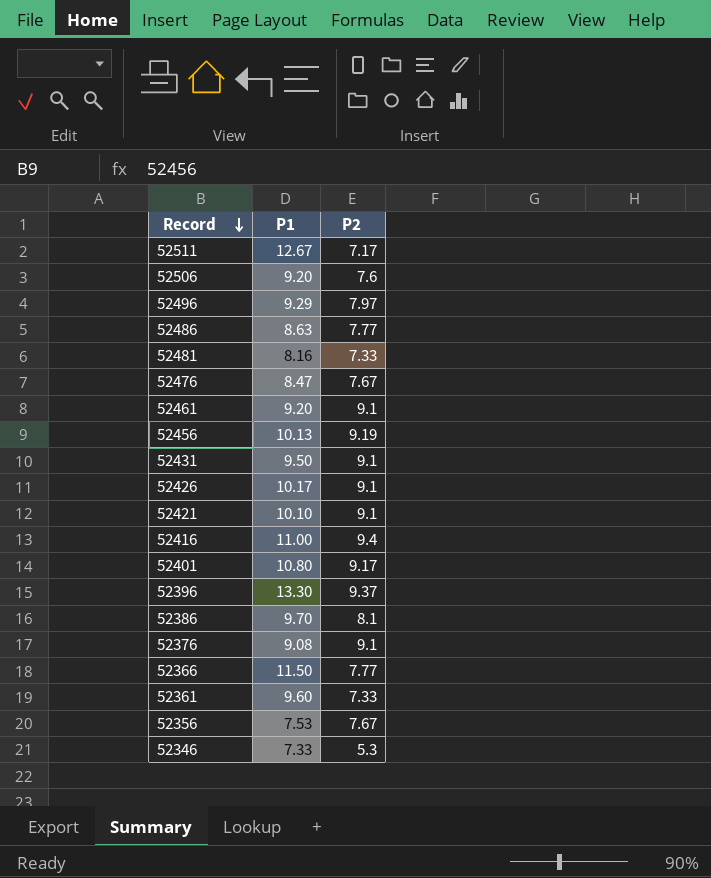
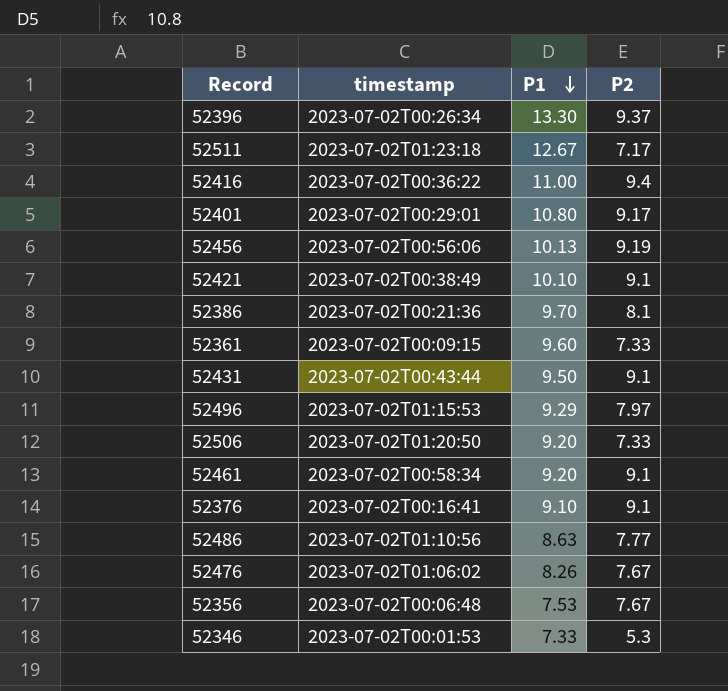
row order: Record descending -> P1 descending
column timestamp | position: none -> 2
row 52481: 8.16 | 7.33 -> none
row 52426: 10.17 | 9.1 -> none
row 52366: 11.50 | 7.77 -> none
52506 | P2: 7.6 -> 7.33
52376 | P1: 9.08 -> 9.10
52476 | P1: 8.47 -> 8.26

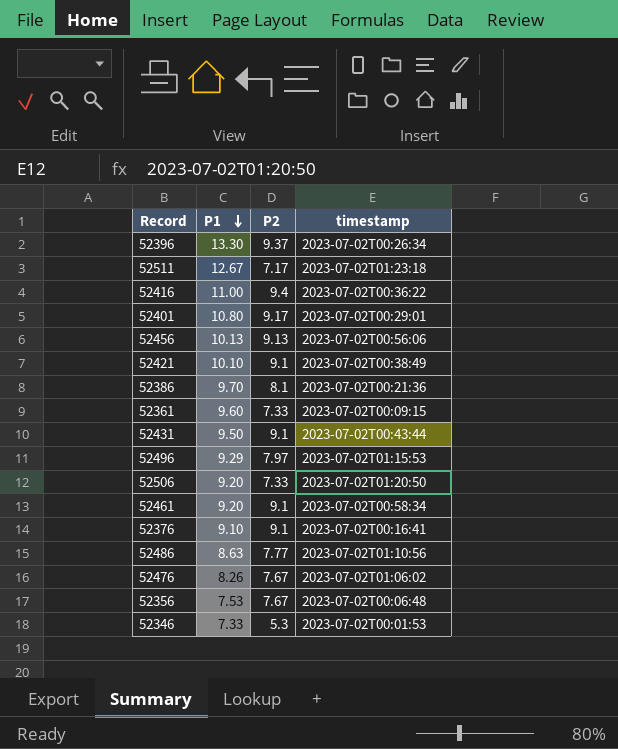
column timestamp | position: 2 -> 4
52456 | P2: 9.19 -> 9.13

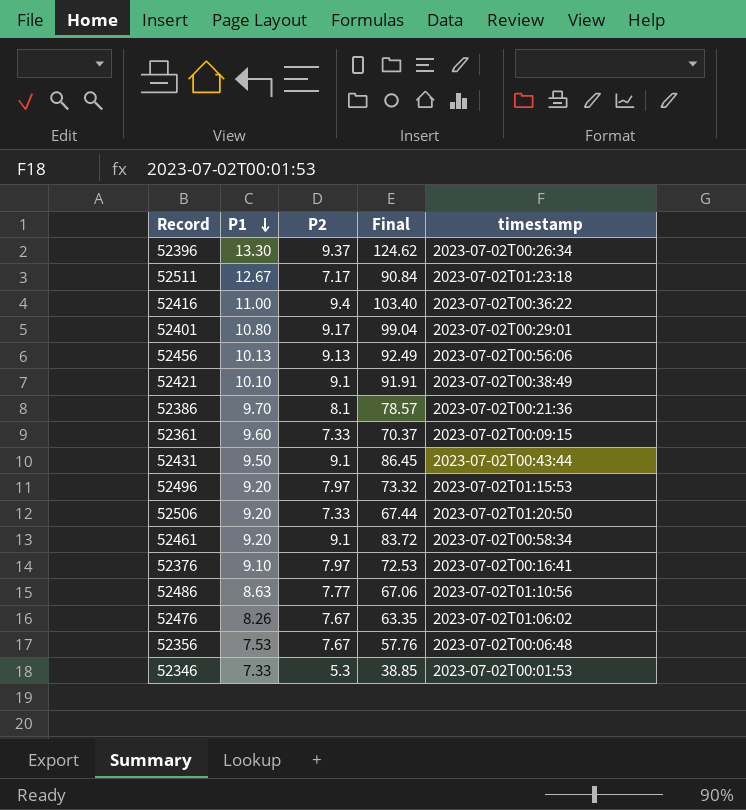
column Final | formula: none -> [P1] * [P2]
52496 | P1: 9.29 -> 9.20
52376 | P2: 9.1 -> 7.97

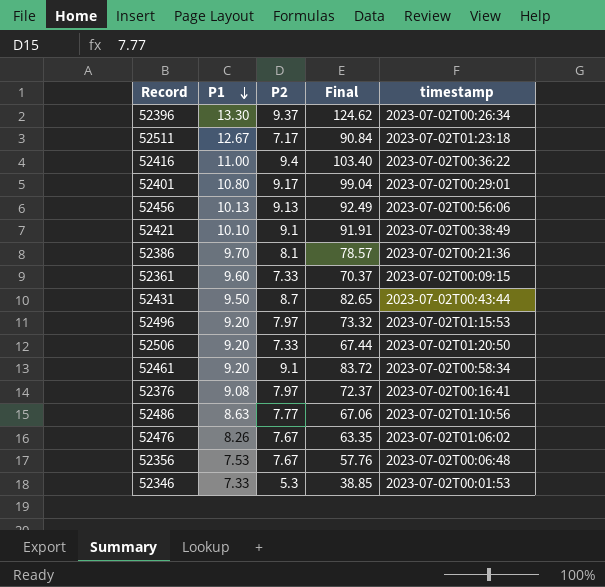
52431 | P2: 9.1 -> 8.7
52431 | Final: 86.45 -> 82.65
52376 | P1: 9.10 -> 9.08
52376 | Final: 72.53 -> 72.37

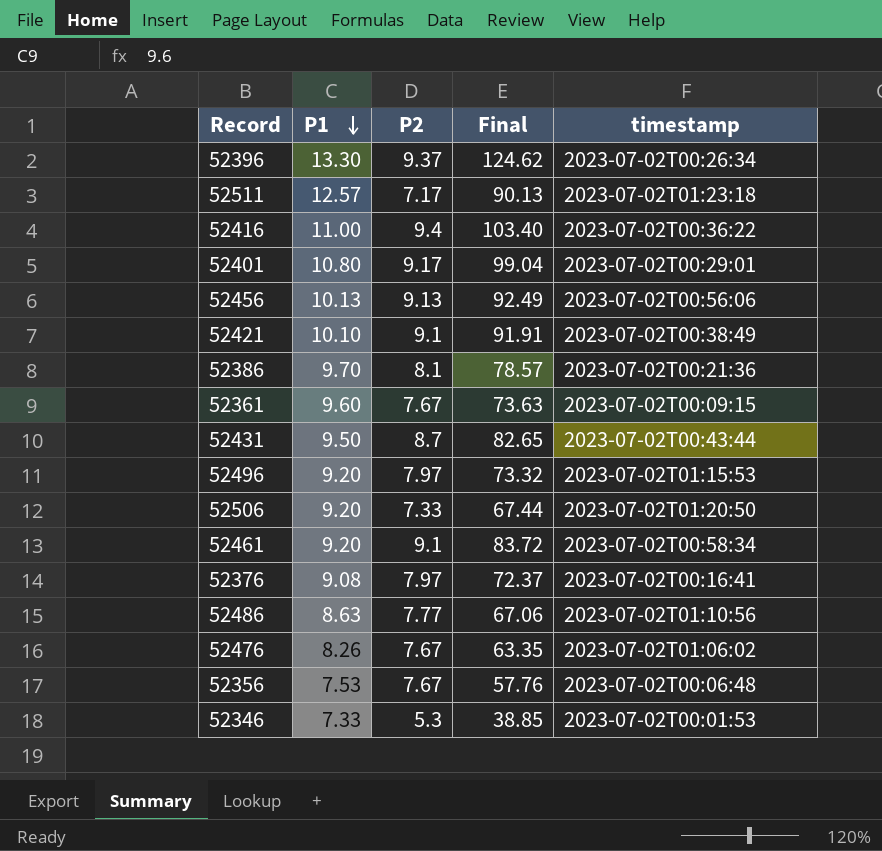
52511 | P1: 12.67 -> 12.57
52511 | Final: 90.84 -> 90.13
52361 | P2: 7.33 -> 7.67
52361 | Final: 70.37 -> 73.63

